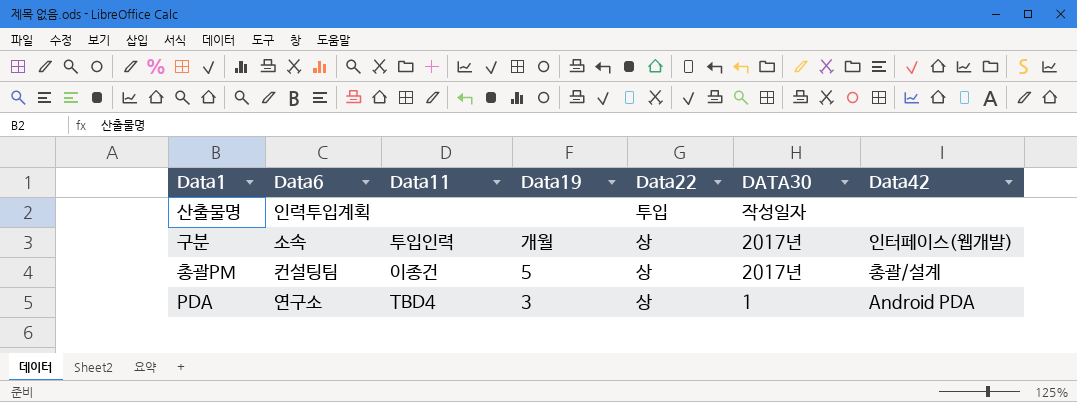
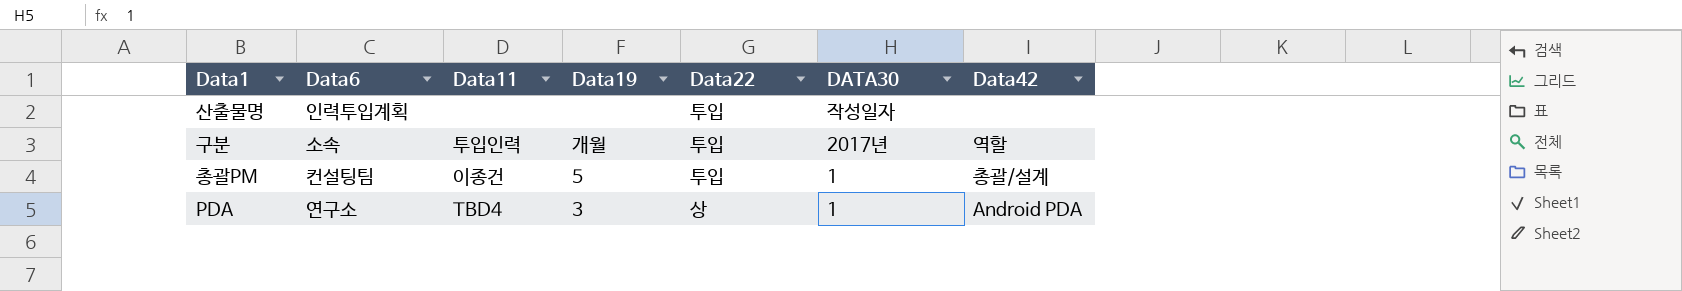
구분 | Data22: 상 -> 투입
구분 | Data42: 인터페이스(웹개발) -> 역할
총괄PM | Data22: 상 -> 투입
총괄PM | DATA30: 2017년 -> 1

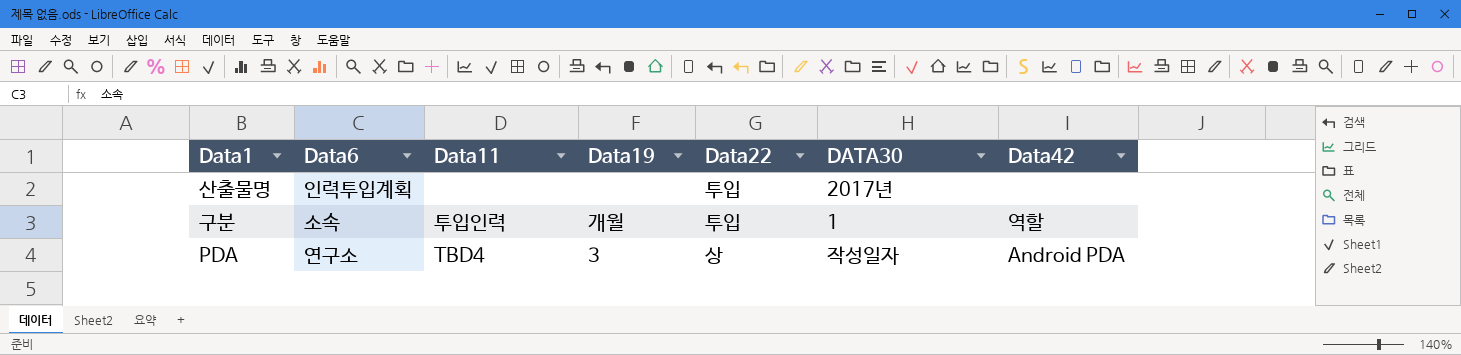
row 총괄PM: 컨설팅팀 | 이종건 | 5 | 투입 | 1 | 총괄/설계 -> none
산출물명 | DATA30: 작성일자 -> 2017년
구분 | DATA30: 2017년 -> 1
PDA | DATA30: 1 -> 작성일자

